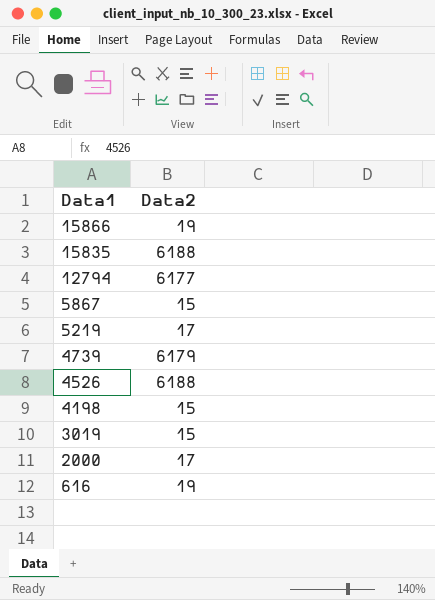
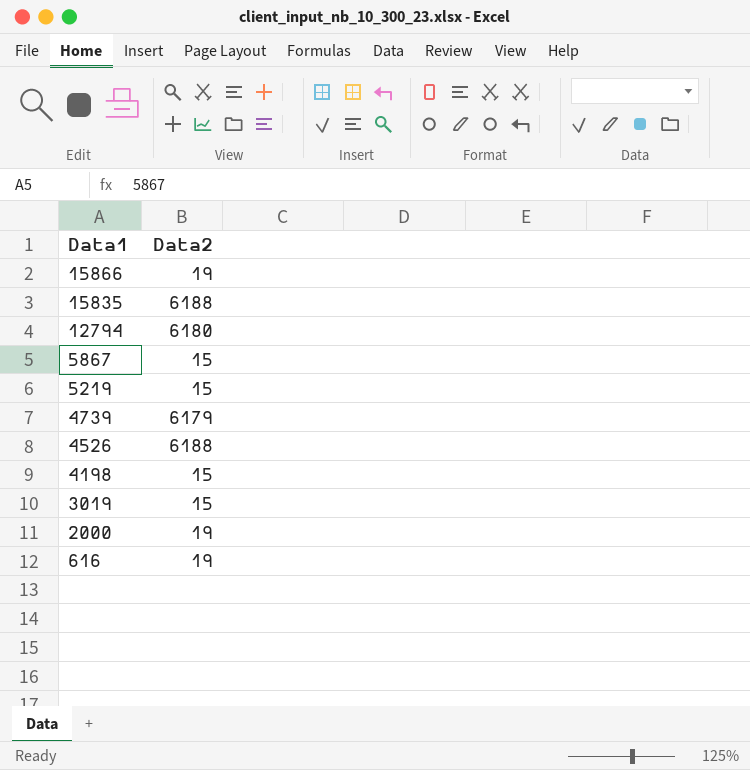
12794 | Data2: 6177 -> 6180
5219 | Data2: 17 -> 15
2000 | Data2: 17 -> 19

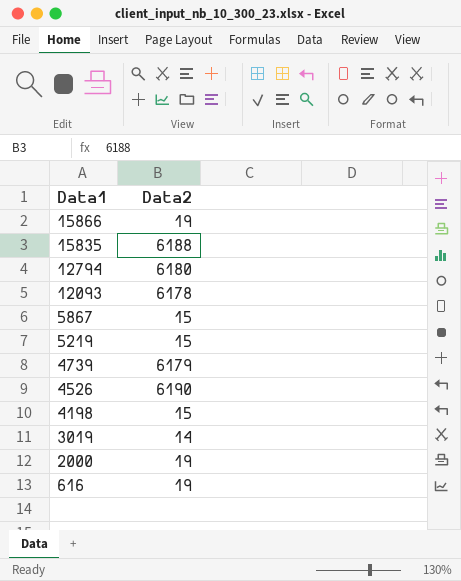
row 12093: none -> 6178
4526 | Data2: 6188 -> 6190
3019 | Data2: 15 -> 14

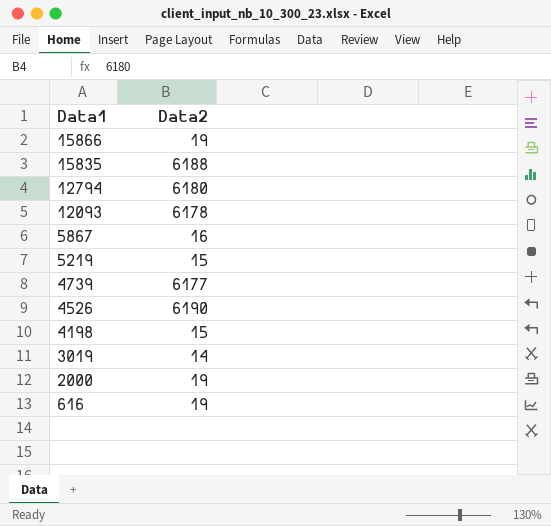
5867 | Data2: 15 -> 16
4739 | Data2: 6179 -> 6177

